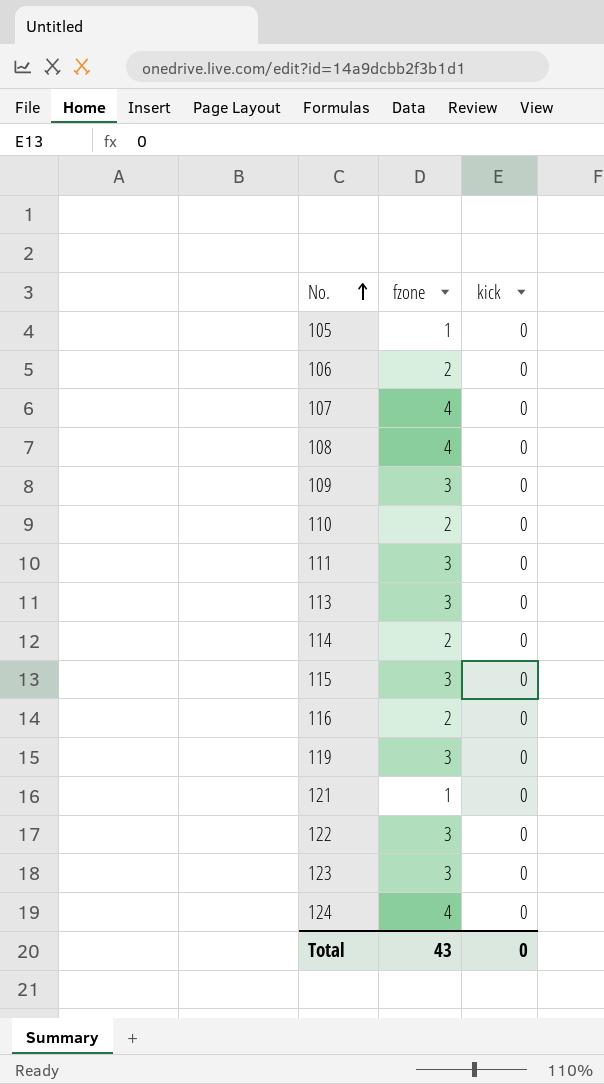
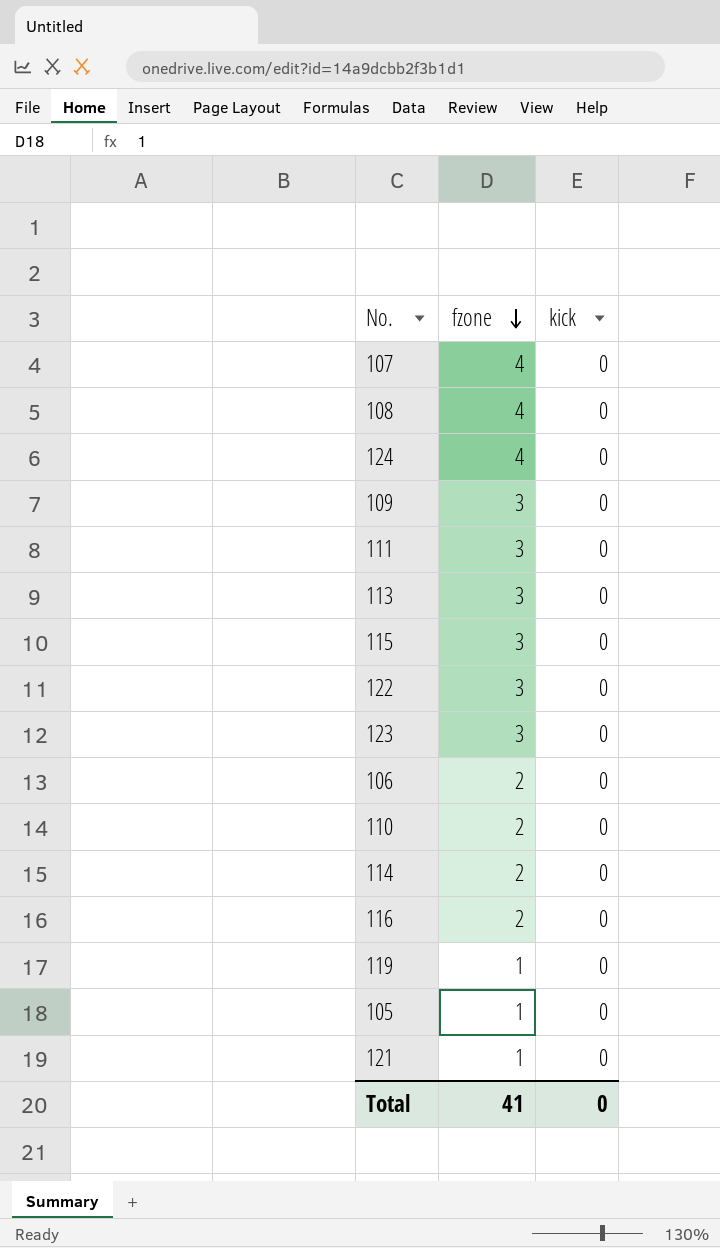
row order: No. ascending -> fzone descending
119 | fzone: 3 -> 1
Total | fzone: 43 -> 41

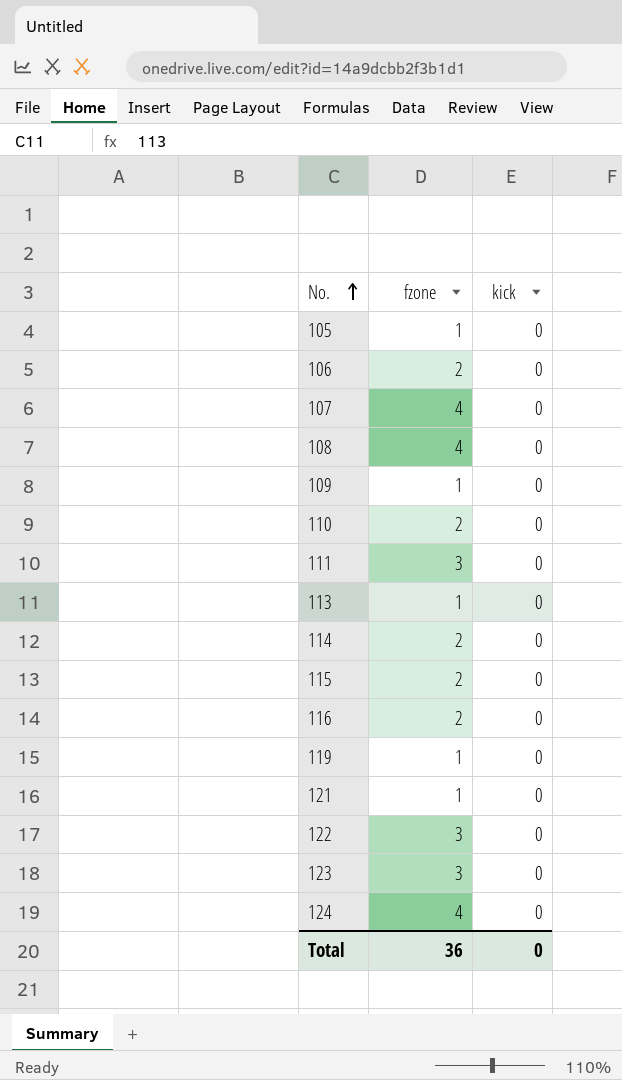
row order: fzone descending -> No. ascending
109 | fzone: 3 -> 1
113 | fzone: 3 -> 1
115 | fzone: 3 -> 2
Total | fzone: 41 -> 36

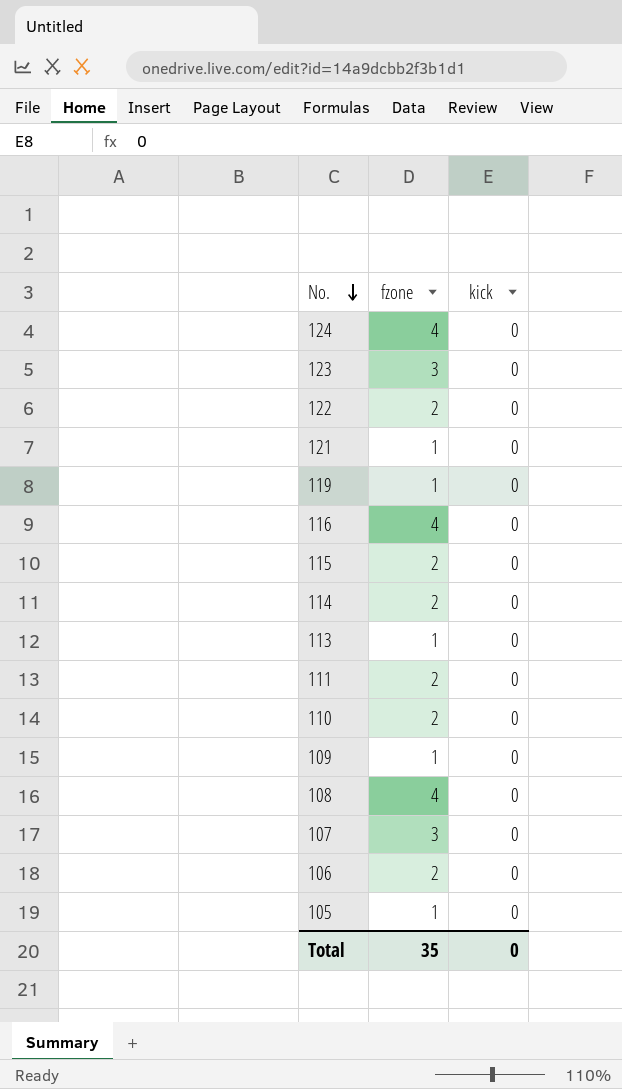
row order: No. ascending -> No. descending
122 | fzone: 3 -> 2
116 | fzone: 2 -> 4
111 | fzone: 3 -> 2
107 | fzone: 4 -> 3
Total | fzone: 36 -> 35

